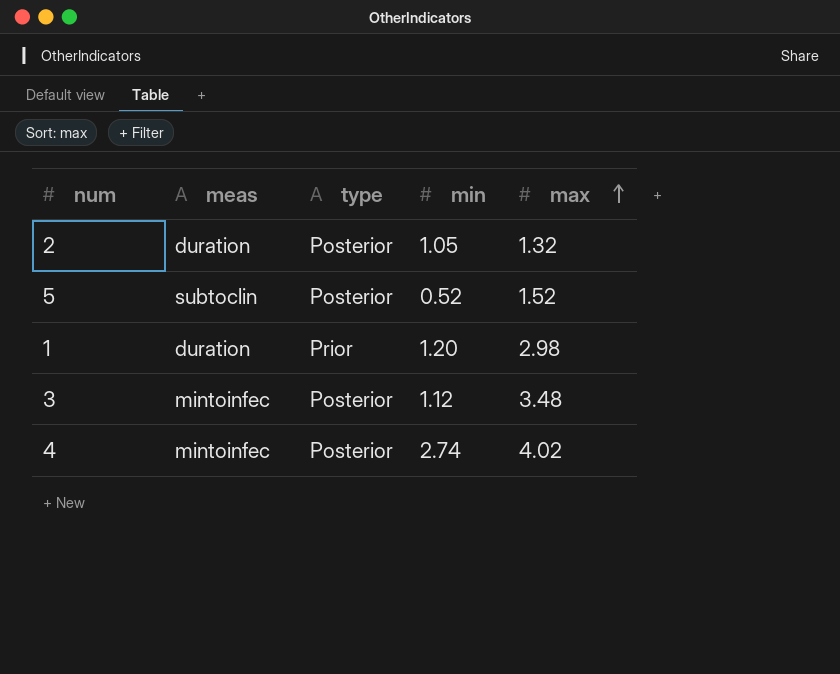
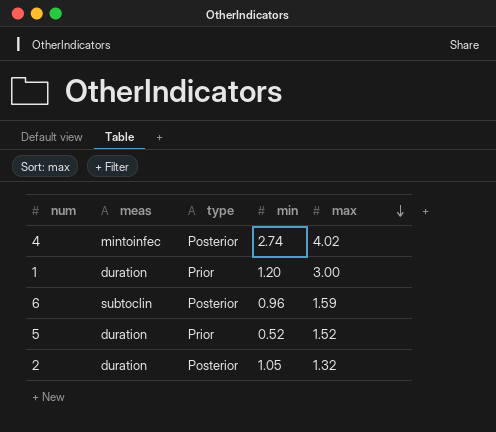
row order: max ascending -> max descending
row 3: mintoinfec | Posterior | 1.12 | 3.48 -> none
1 | max: 2.98 -> 3.00
row 6: none -> subtoclin | Posterior | 0.96 | 1.59
5 | meas: subtoclin -> duration
5 | type: Posterior -> Prior

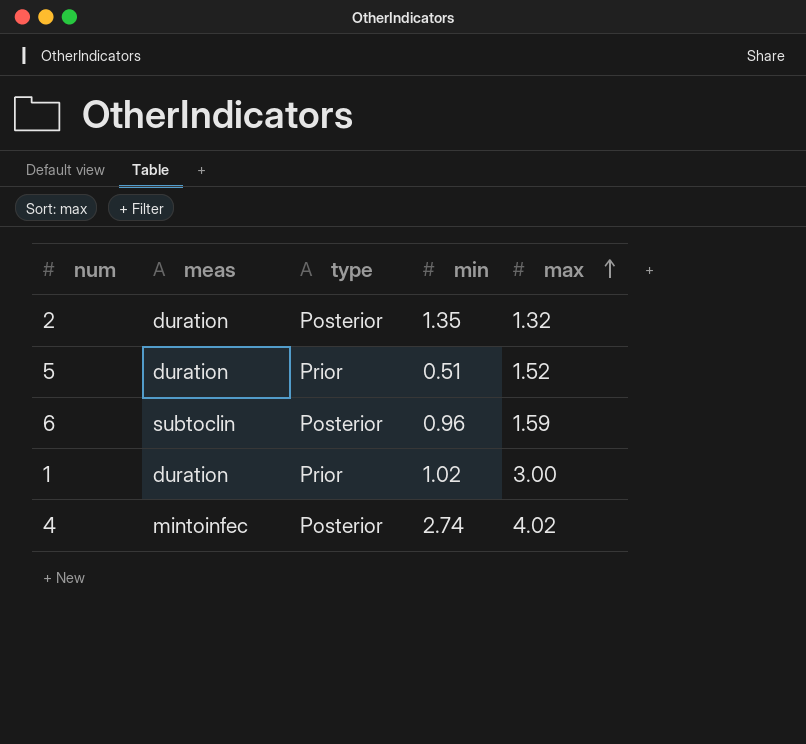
row order: max descending -> max ascending
2 | min: 1.05 -> 1.35
5 | min: 0.52 -> 0.51
1 | min: 1.20 -> 1.02

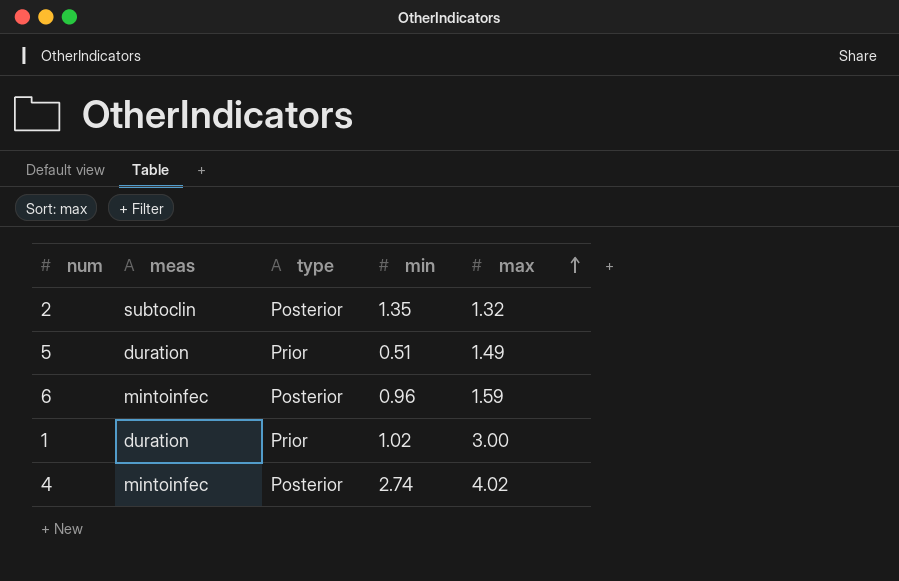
2 | meas: duration -> subtoclin
5 | max: 1.52 -> 1.49
6 | meas: subtoclin -> mintoinfec

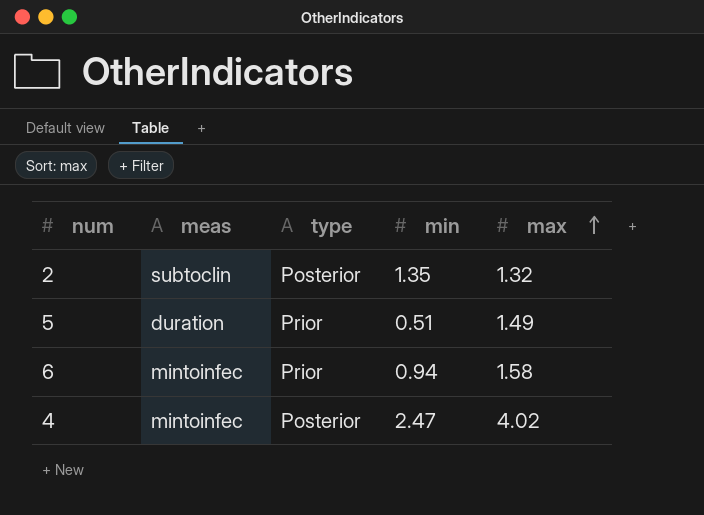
row 1: duration | Prior | 1.02 | 3.00 -> none
6 | type: Posterior -> Prior
6 | min: 0.96 -> 0.94
6 | max: 1.59 -> 1.58
4 | min: 2.74 -> 2.47

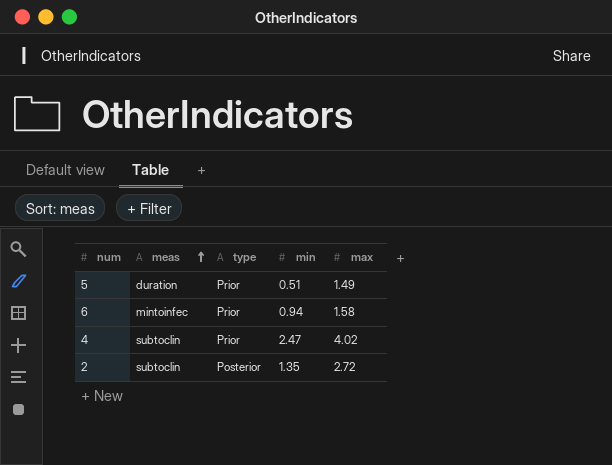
row order: max ascending -> meas ascending
4 | meas: mintoinfec -> subtoclin
4 | type: Posterior -> Prior
2 | max: 1.32 -> 2.72

